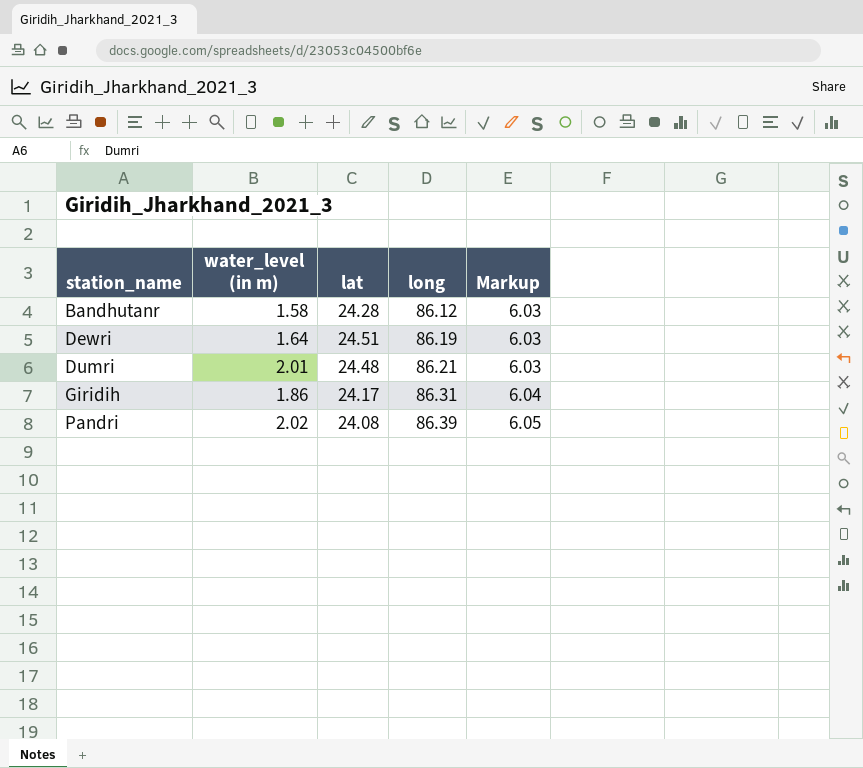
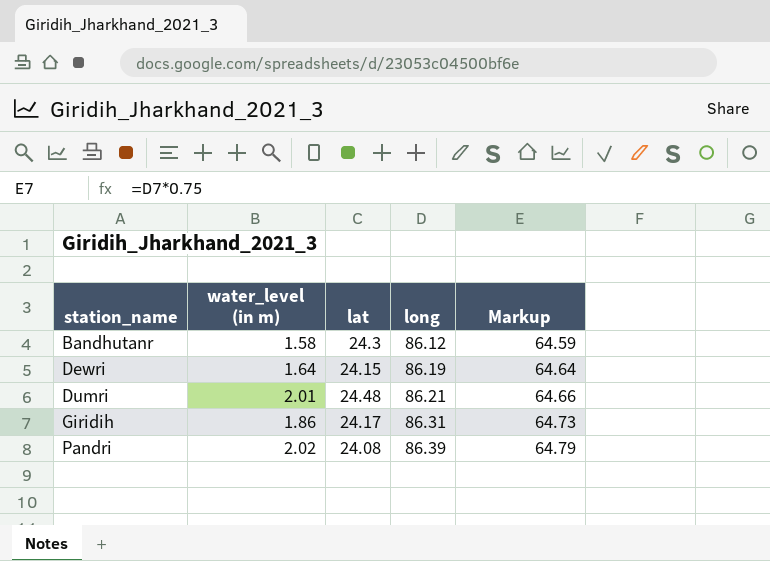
column Markup | formula: [long] * 0.07 -> [long] * 0.75
Bandhutanr | lat: 24.28 -> 24.3
Dewri | lat: 24.51 -> 24.15

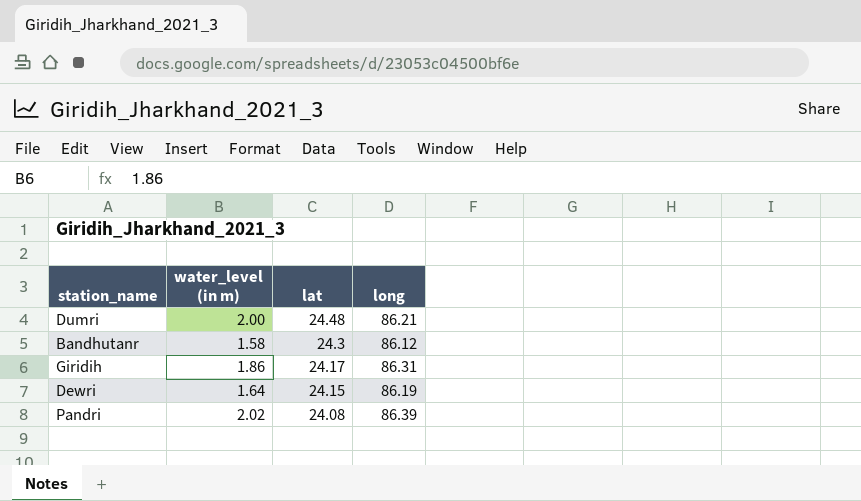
row order: station_name ascending -> lat descending
column Markup | formula: [long] * 0.75 -> none
Dumri | water_level (in m): 2.01 -> 2.00

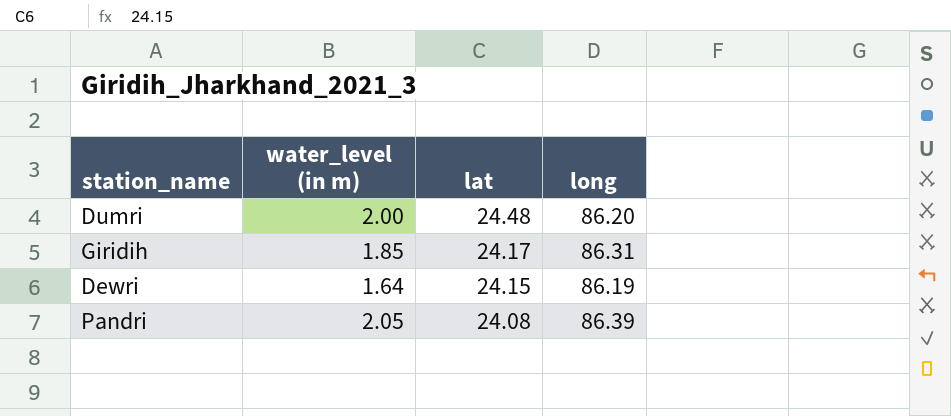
row Bandhutanr: 1.58 | 24.3 | 86.12 -> none
Dumri | long: 86.21 -> 86.20
Giridih | water_level (in m): 1.86 -> 1.85
Pandri | water_level (in m): 2.02 -> 2.05

